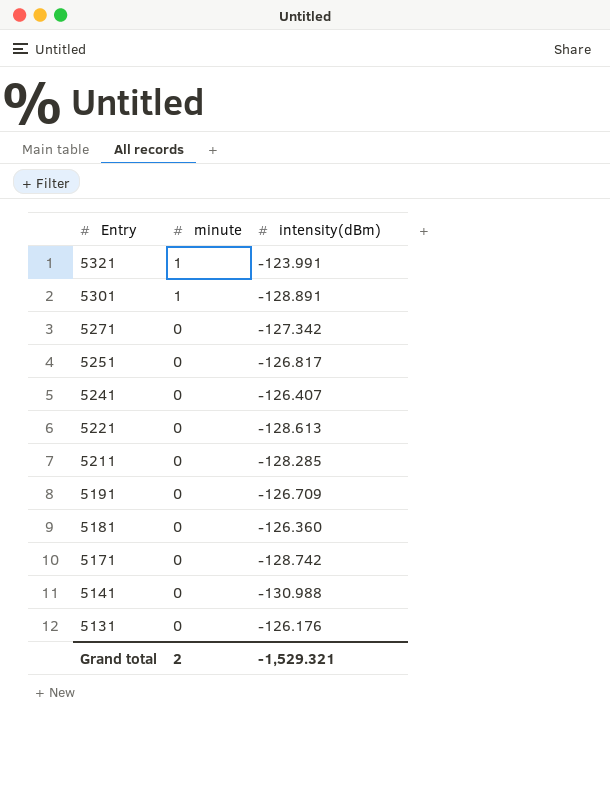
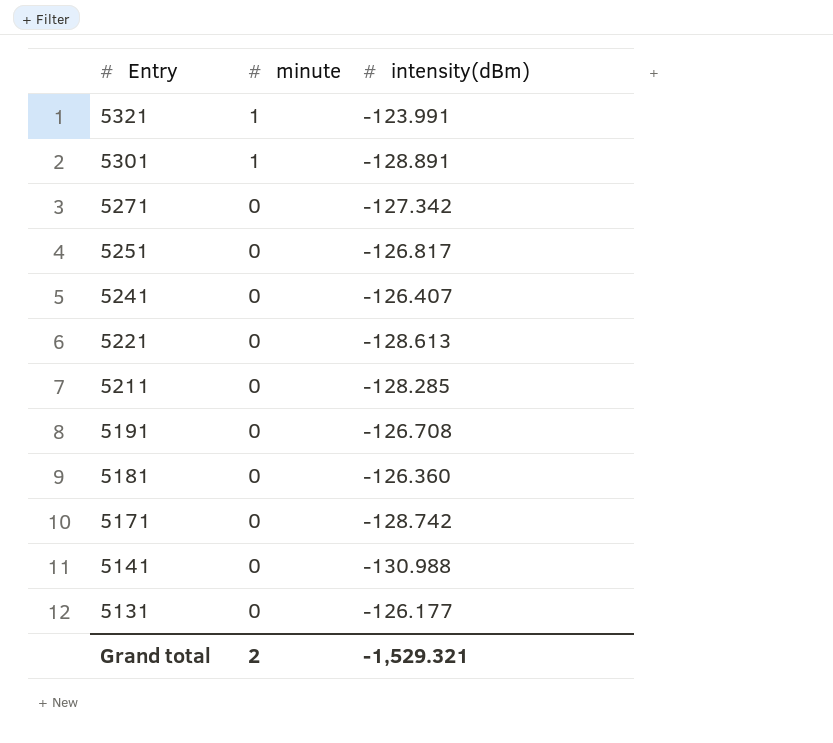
5191 | intensity(dBm): -126.709 -> -126.708
5131 | intensity(dBm): -126.176 -> -126.177

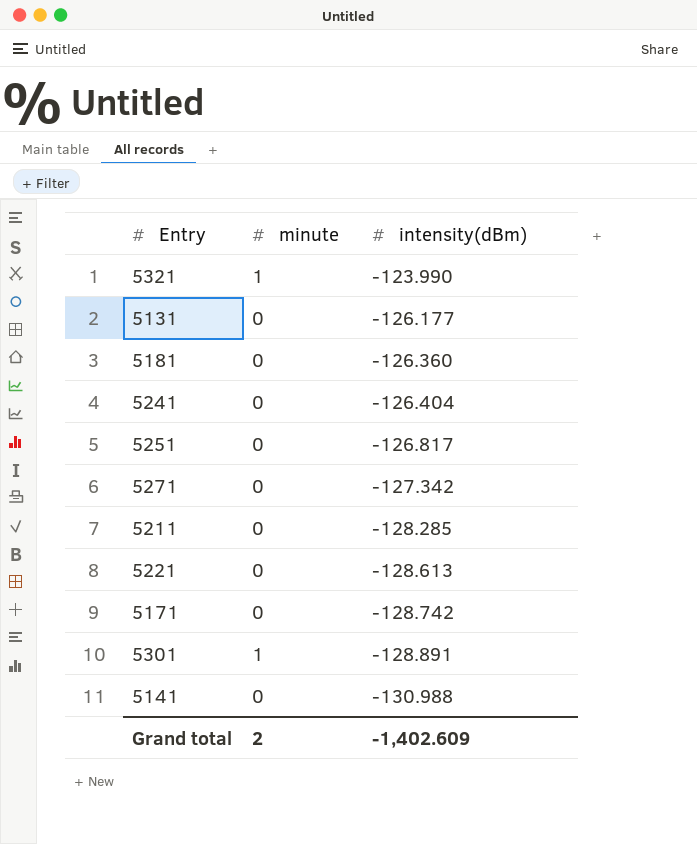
row order: Entry descending -> intensity(dBm) descending
row 5191: 0 | -126.708 -> none
5321 | intensity(dBm): -123.991 -> -123.990
5241 | intensity(dBm): -126.407 -> -126.404
Grand total | intensity(dBm): -1,529.321 -> -1,402.609

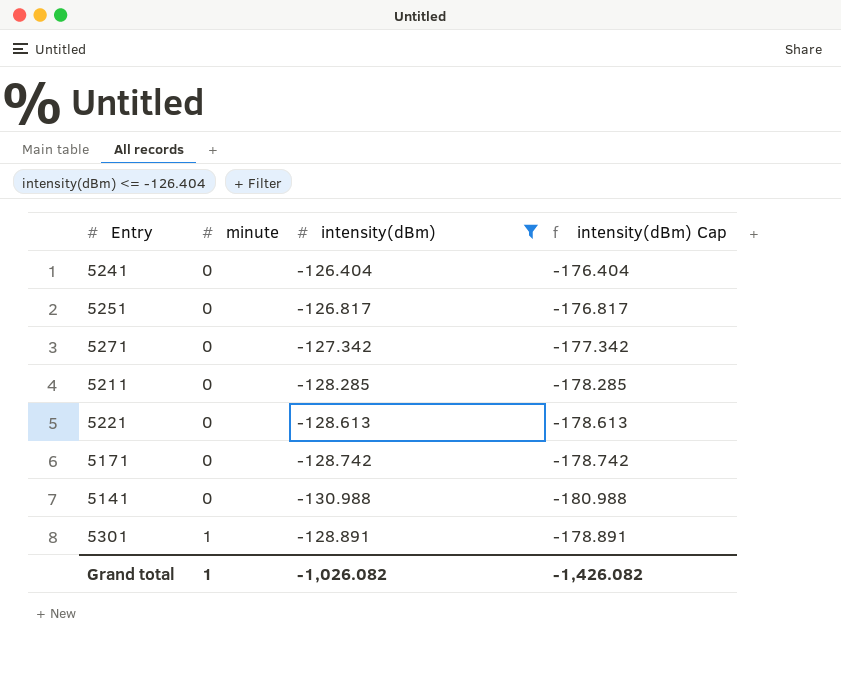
filter: none -> intensity(dBm) <= -126.404
row order: intensity(dBm) descending -> minute ascending
column intensity(dBm) Cap | formula: none -> [intensity(dBm)] - 50
Grand total | minute: 2 -> 1
Grand total | intensity(dBm): -1,402.609 -> -1,026.082

